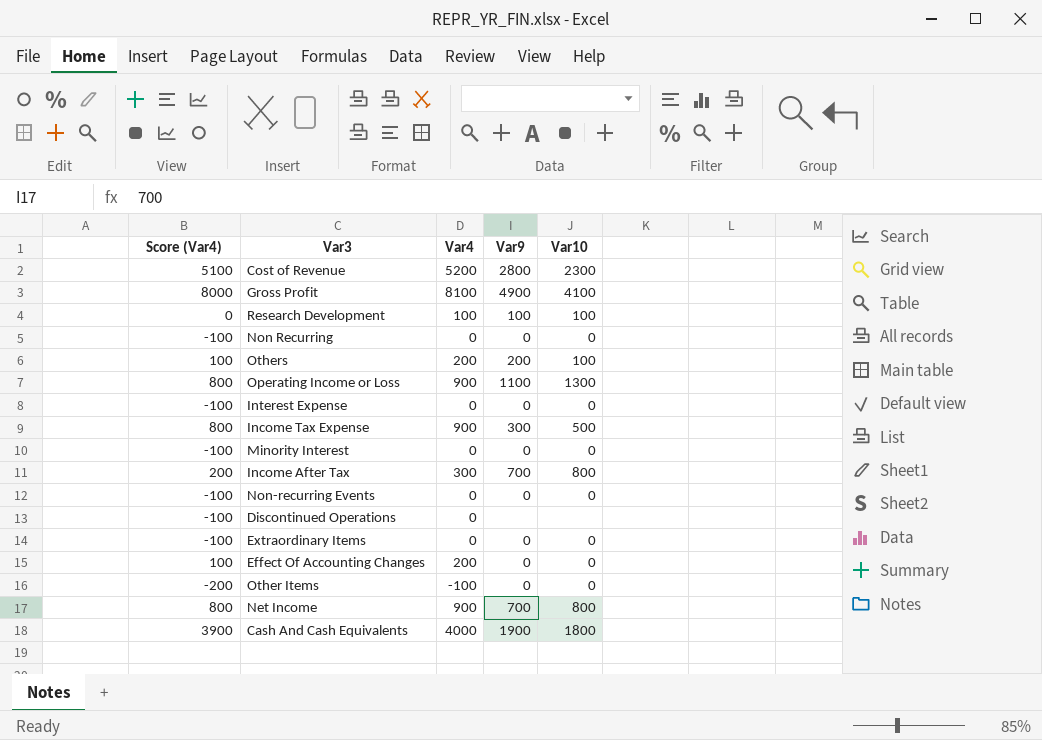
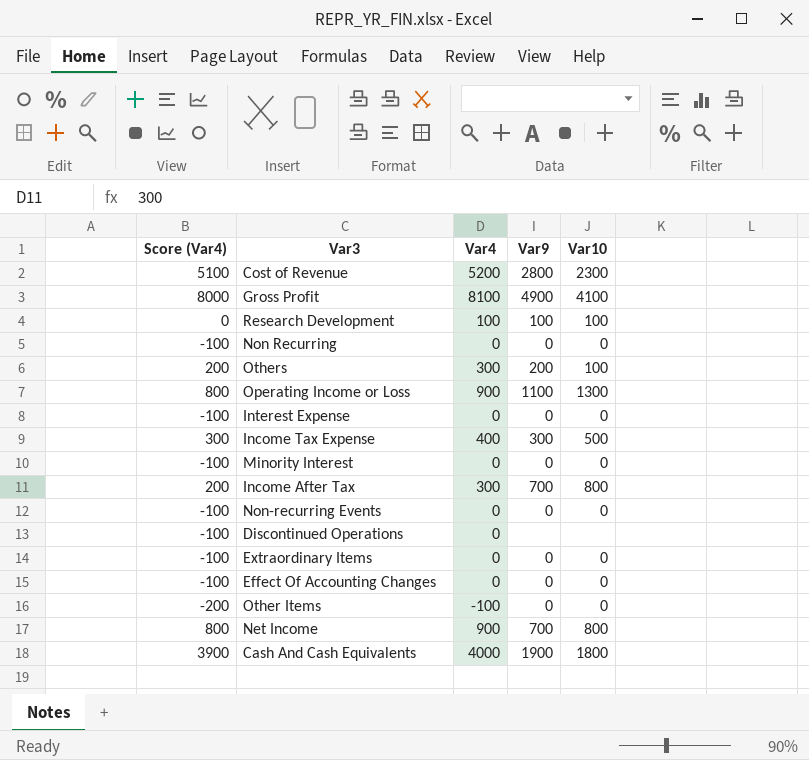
Others | Score (Var4): 100 -> 200
Others | Var4: 200 -> 300
Income Tax Expense | Score (Var4): 800 -> 300
Income Tax Expense | Var4: 900 -> 400
Effect Of Accounting Changes | Score (Var4): 100 -> -100
Effect Of Accounting Changes | Var4: 200 -> 0

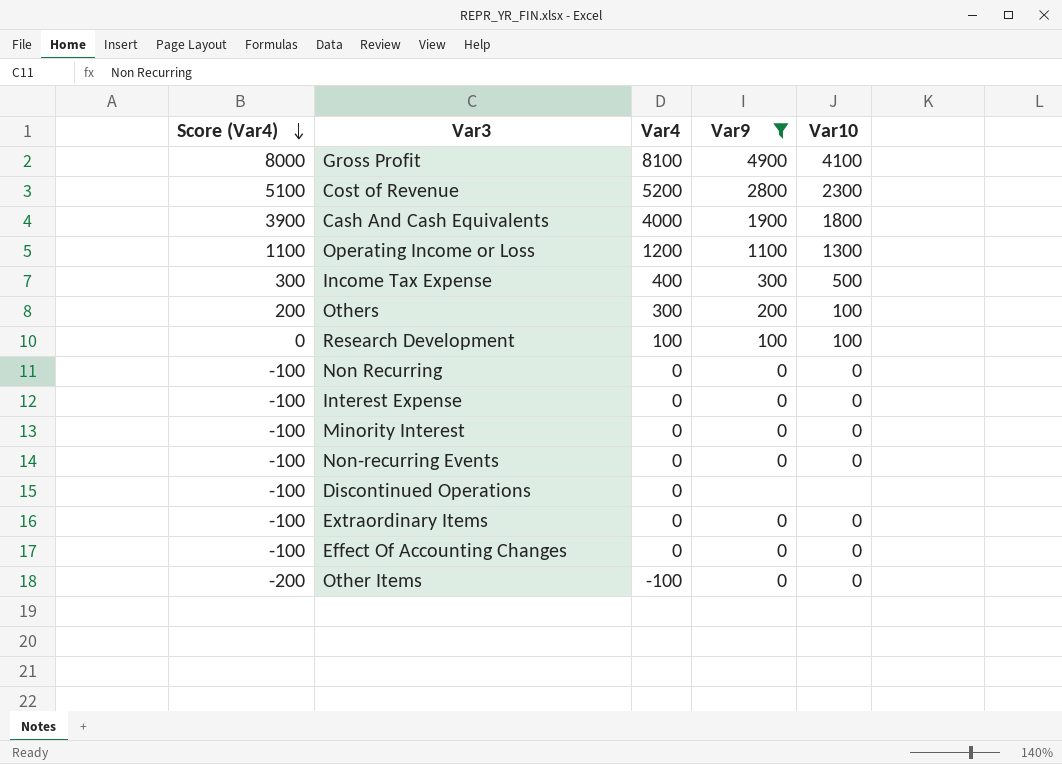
filter: none -> Var9 != 700
row order: none -> Score (Var4) descending
Operating Income or Loss | Score (Var4): 800 -> 1100
Operating Income or Loss | Var4: 900 -> 1200

